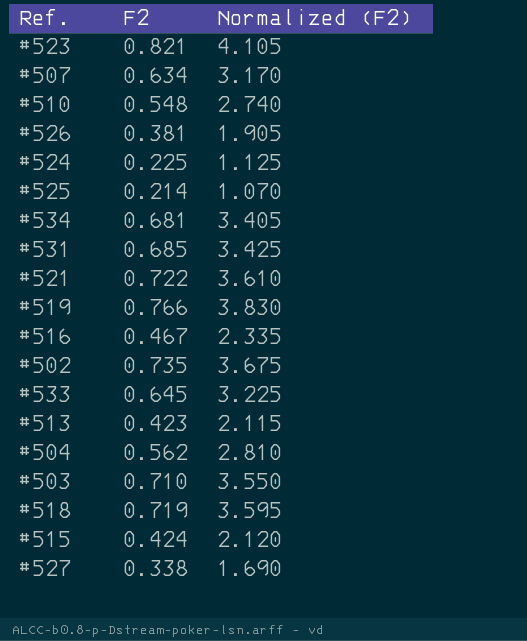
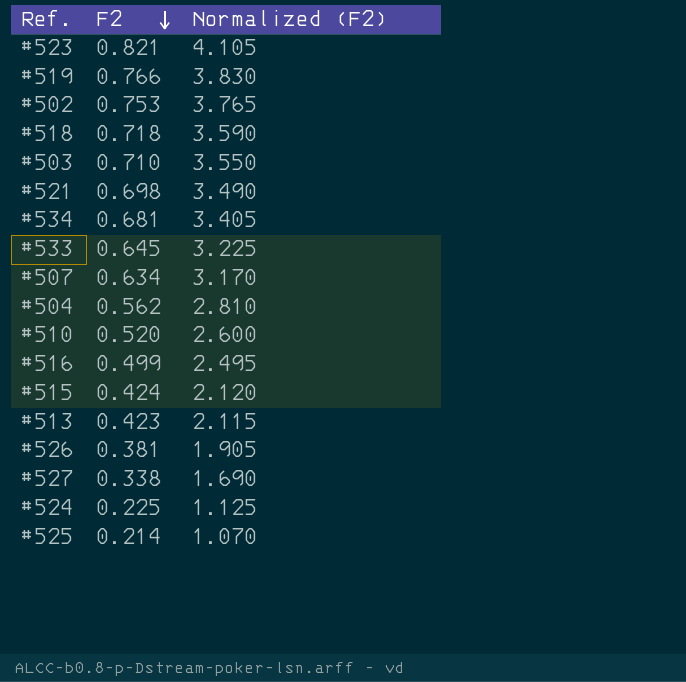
row order: none -> F2 descending
row #531: 0.685 | 3.425 -> none
#502 | F2: 0.735 -> 0.753
#502 | Normalized (F2): 3.675 -> 3.765
#518 | F2: 0.719 -> 0.718
#518 | Normalized (F2): 3.595 -> 3.590
#521 | F2: 0.722 -> 0.698
#521 | Normalized (F2): 3.610 -> 3.490
#510 | F2: 0.548 -> 0.520
#510 | Normalized (F2): 2.740 -> 2.600
#516 | F2: 0.467 -> 0.499
#516 | Normalized (F2): 2.335 -> 2.495

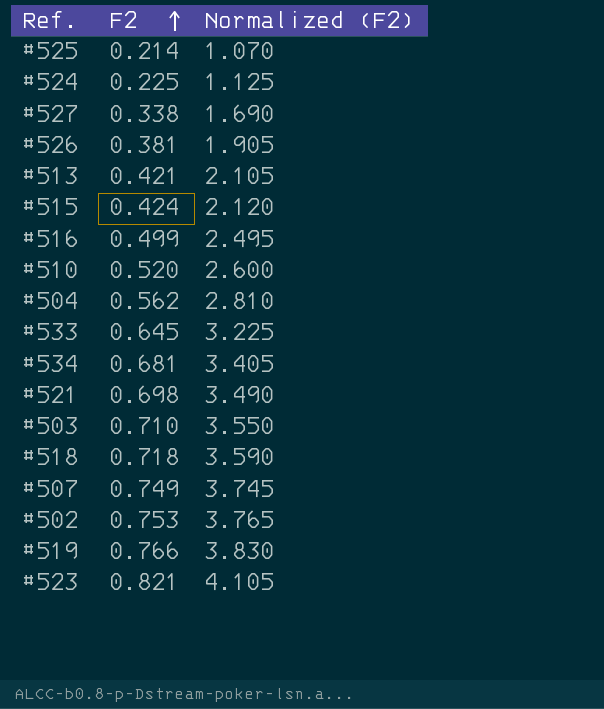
row order: F2 descending -> F2 ascending
#513 | F2: 0.423 -> 0.421
#513 | Normalized (F2): 2.115 -> 2.105
#507 | F2: 0.634 -> 0.749
#507 | Normalized (F2): 3.170 -> 3.745

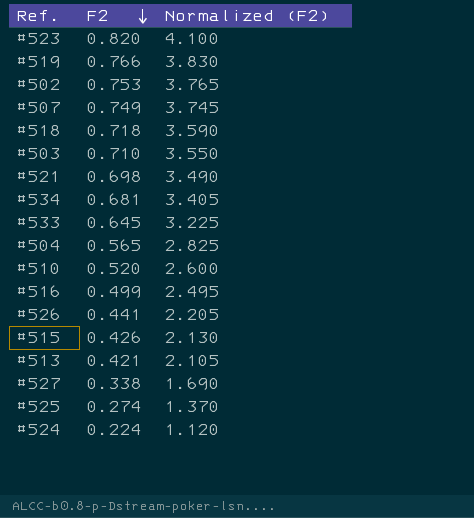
row order: F2 ascending -> F2 descending
#523 | F2: 0.821 -> 0.820
#523 | Normalized (F2): 4.105 -> 4.100
#504 | F2: 0.562 -> 0.565
#504 | Normalized (F2): 2.810 -> 2.825
#526 | F2: 0.381 -> 0.441
#526 | Normalized (F2): 1.905 -> 2.205
#515 | F2: 0.424 -> 0.426
#515 | Normalized (F2): 2.120 -> 2.130
#525 | F2: 0.214 -> 0.274
#525 | Normalized (F2): 1.070 -> 1.370
#524 | F2: 0.225 -> 0.224
#524 | Normalized (F2): 1.125 -> 1.120

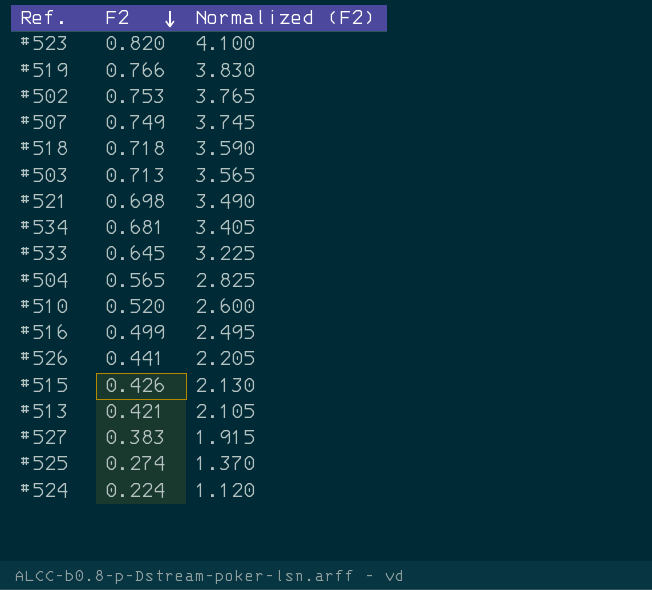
#503 | F2: 0.710 -> 0.713
#503 | Normalized (F2): 3.550 -> 3.565
#527 | F2: 0.338 -> 0.383
#527 | Normalized (F2): 1.690 -> 1.915

